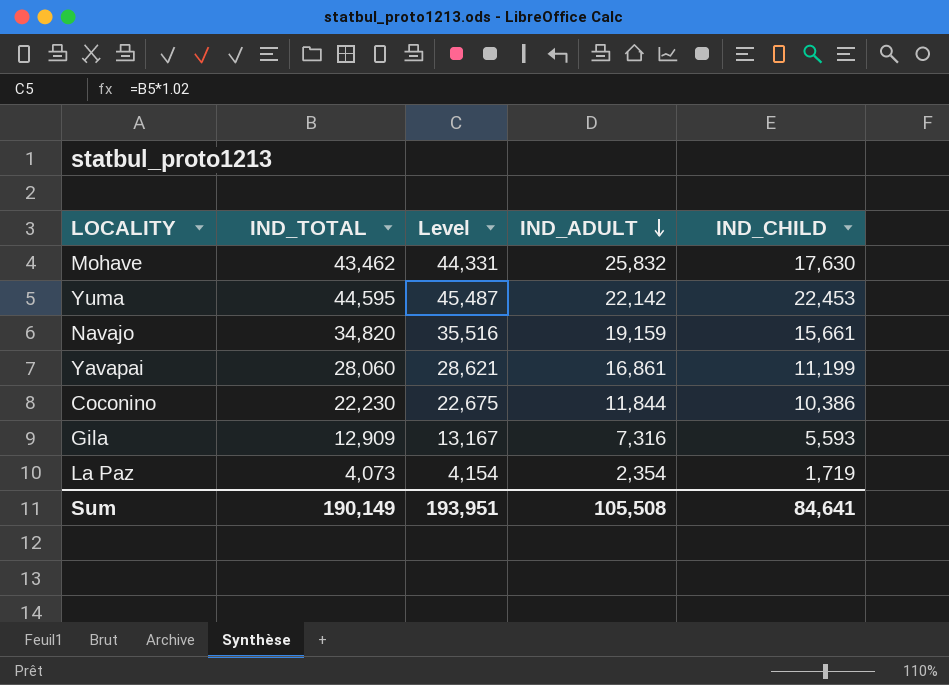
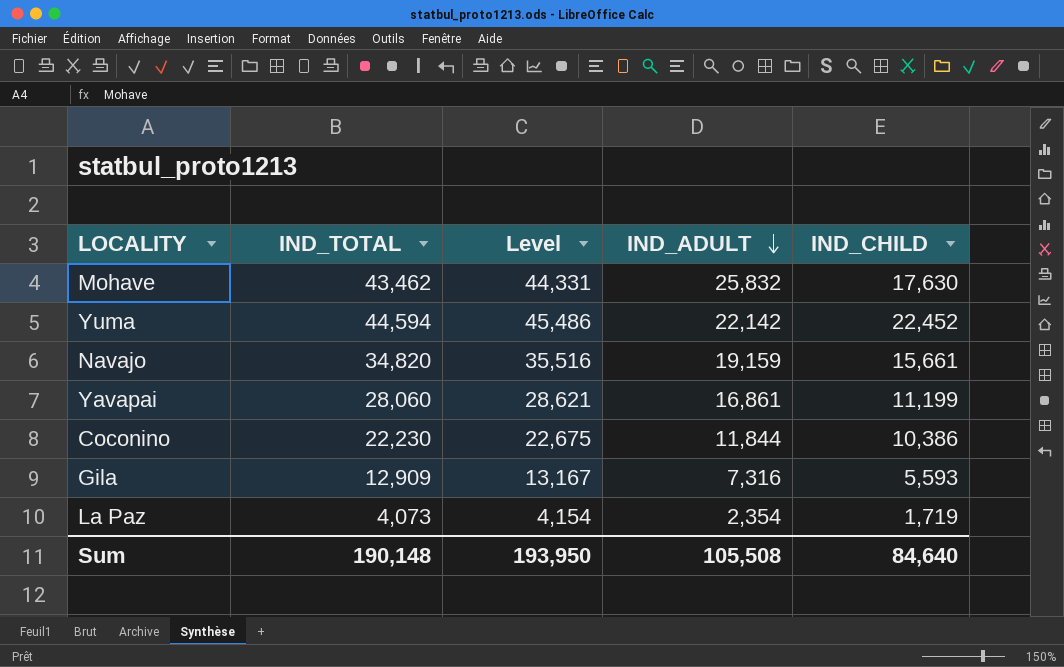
Yuma | IND_TOTAL: 44,595 -> 44,594
Yuma | Level: 45,487 -> 45,486
Yuma | IND_CHILD: 22,453 -> 22,452
Sum | IND_TOTAL: 190,149 -> 190,148
Sum | Level: 193,951 -> 193,950
Sum | IND_CHILD: 84,641 -> 84,640

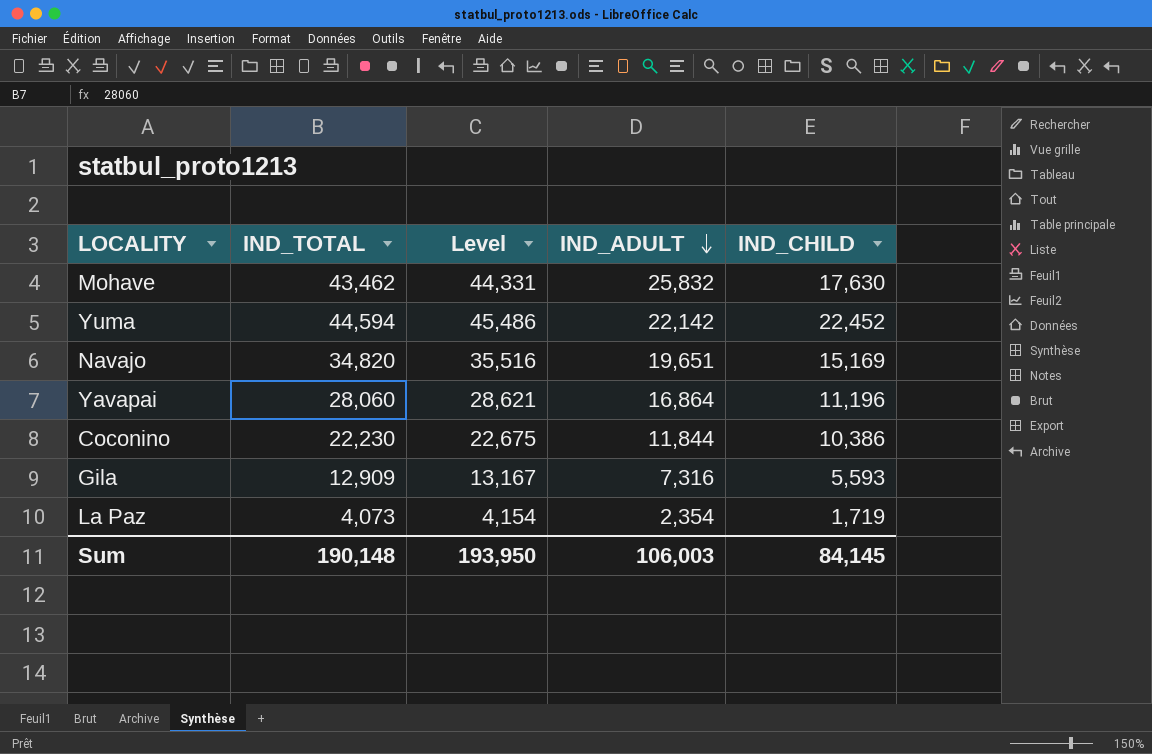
Navajo | IND_ADULT: 19,159 -> 19,651
Navajo | IND_CHILD: 15,661 -> 15,169
Yavapai | IND_ADULT: 16,861 -> 16,864
Yavapai | IND_CHILD: 11,199 -> 11,196
Sum | IND_ADULT: 105,508 -> 106,003
Sum | IND_CHILD: 84,640 -> 84,145

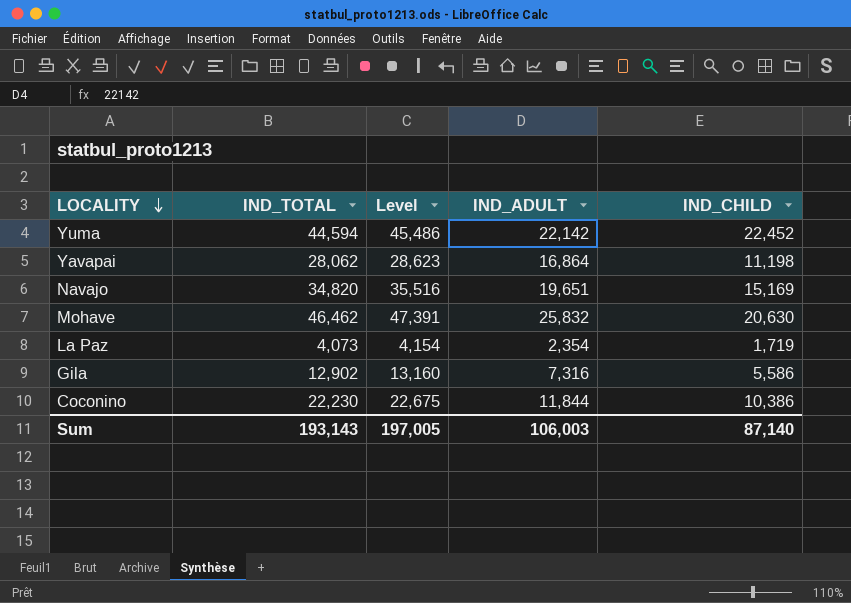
row order: IND_ADULT descending -> LOCALITY descending
Yavapai | IND_TOTAL: 28,060 -> 28,062
Yavapai | Level: 28,621 -> 28,623
Yavapai | IND_CHILD: 11,196 -> 11,198
Mohave | IND_TOTAL: 43,462 -> 46,462
Mohave | Level: 44,331 -> 47,391
Mohave | IND_CHILD: 17,630 -> 20,630
Gila | IND_TOTAL: 12,909 -> 12,902
Gila | Level: 13,167 -> 13,160
Gila | IND_CHILD: 5,593 -> 5,586
Sum | IND_TOTAL: 190,148 -> 193,143
Sum | Level: 193,950 -> 197,005
Sum | IND_CHILD: 84,145 -> 87,140

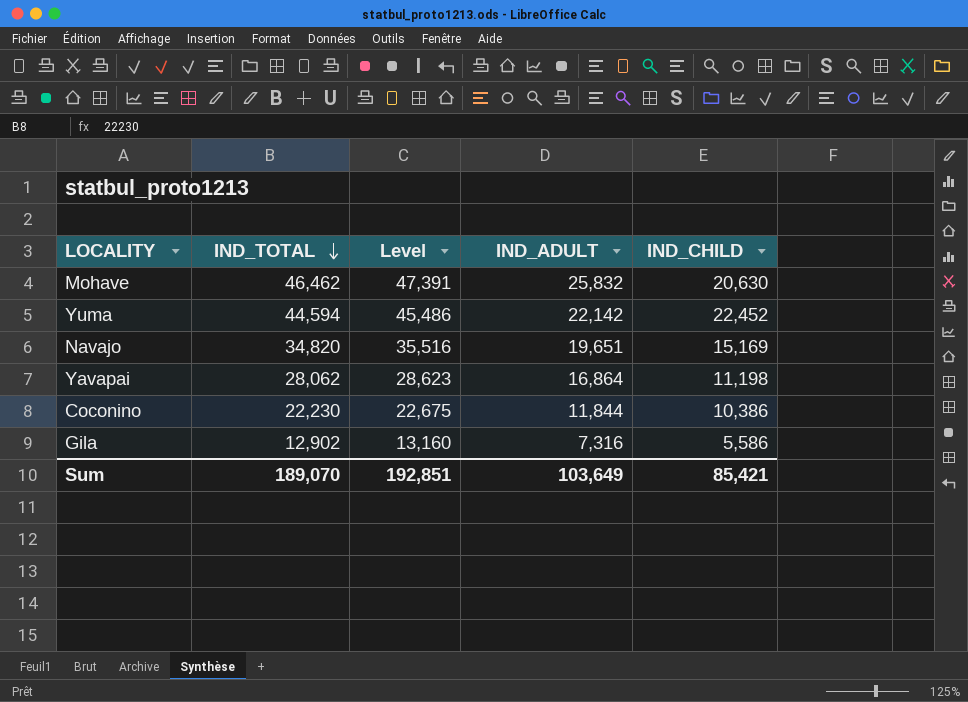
row order: LOCALITY descending -> IND_TOTAL descending
row La Paz: 4,073 | 4,154 | 2,354 | 1,719 -> none
Sum | IND_TOTAL: 193,143 -> 189,070
Sum | Level: 197,005 -> 192,851
Sum | IND_ADULT: 106,003 -> 103,649
Sum | IND_CHILD: 87,140 -> 85,421

